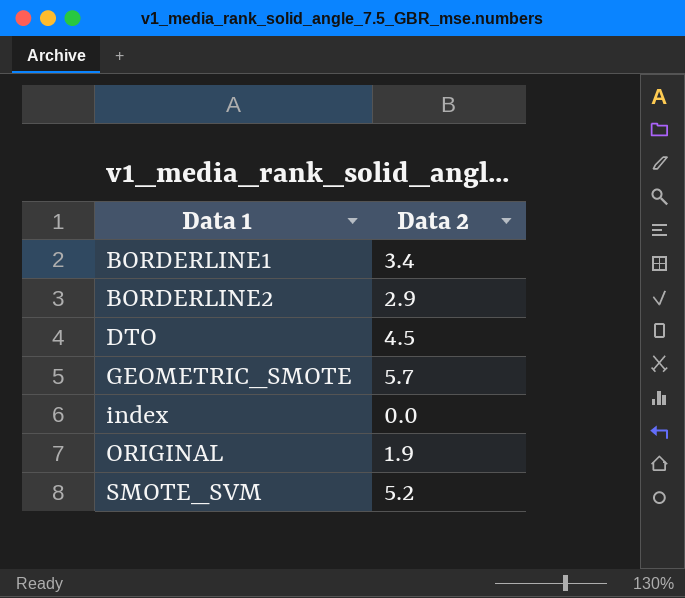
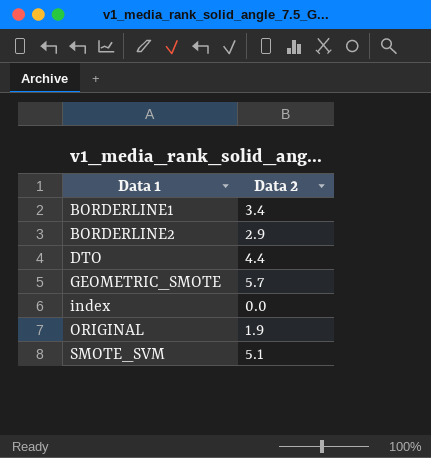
DTO | Data 2: 4.5 -> 4.4
SMOTE_SVM | Data 2: 5.2 -> 5.1

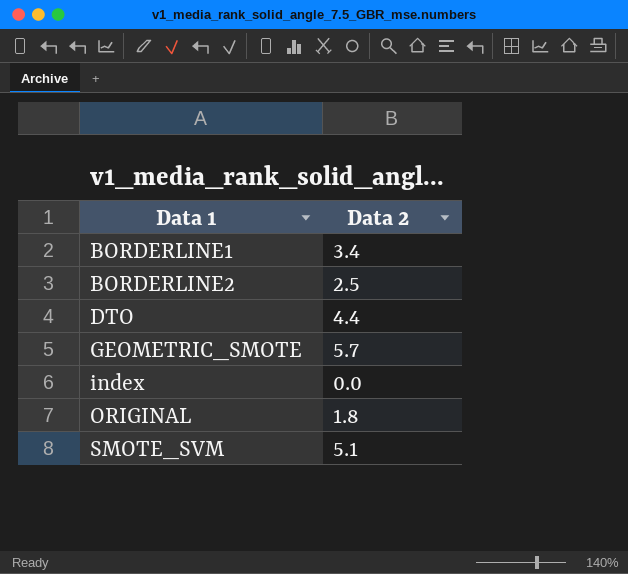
BORDERLINE2 | Data 2: 2.9 -> 2.5
ORIGINAL | Data 2: 1.9 -> 1.8

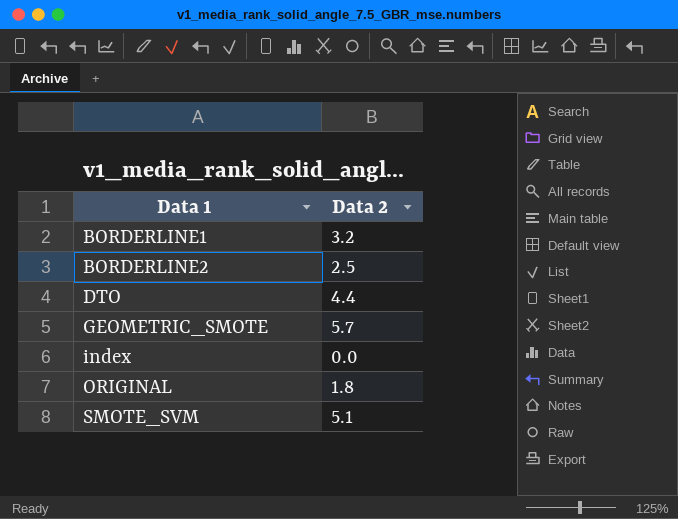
BORDERLINE1 | Data 2: 3.4 -> 3.2

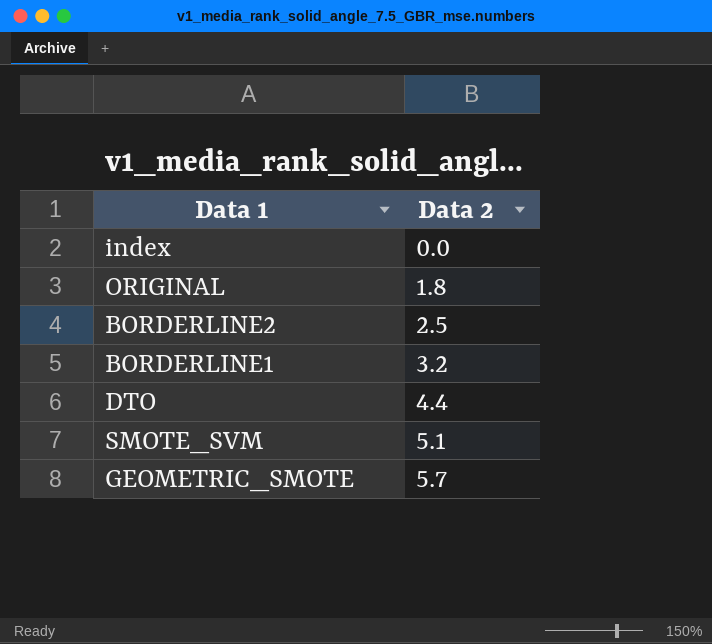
row order: Data 1 ascending -> Data 2 ascending

